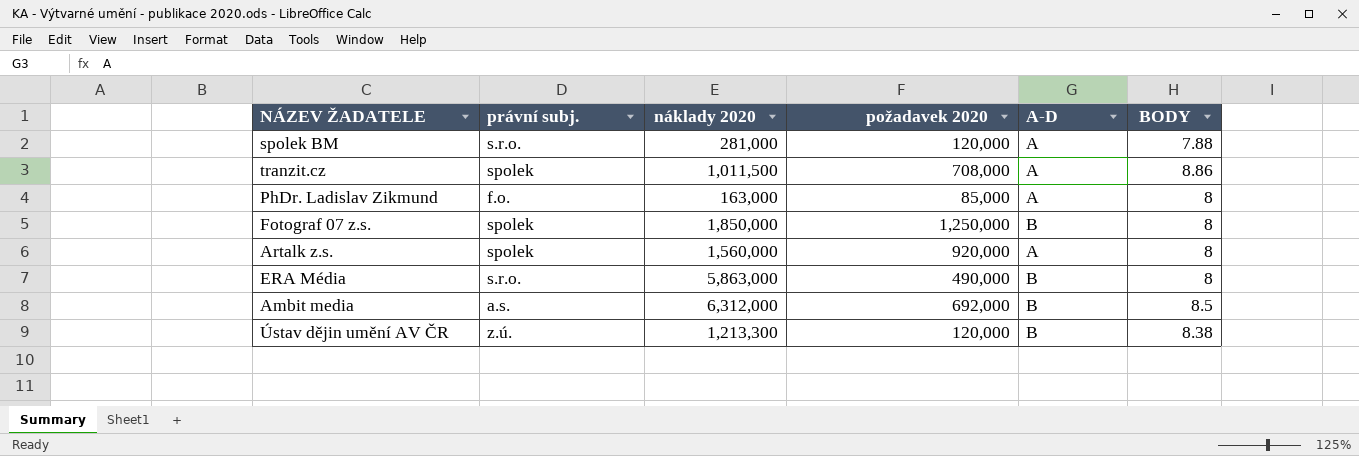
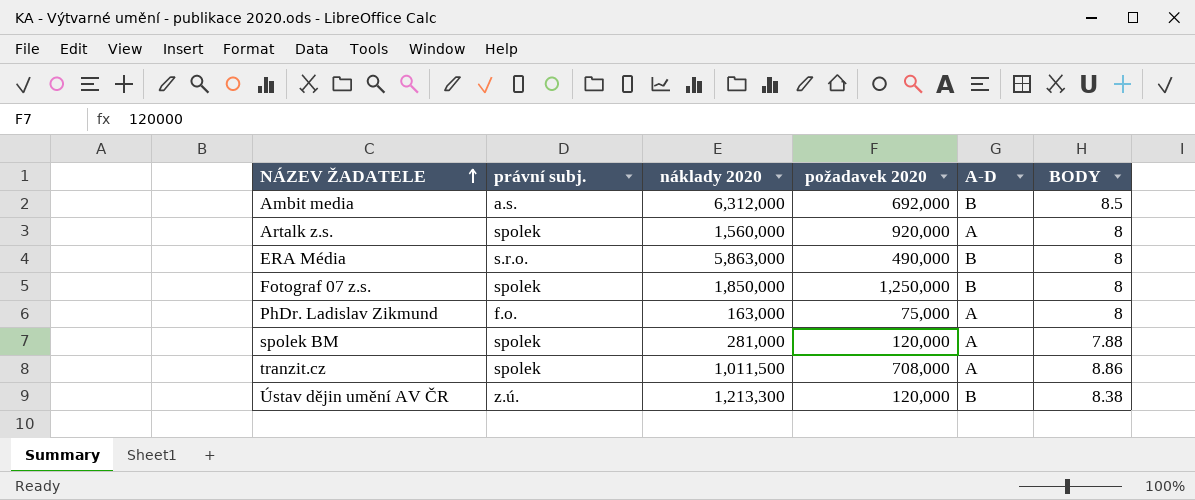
row order: none -> NÁZEV ŽADATELE ascending
PhDr. Ladislav Zikmund | požadavek 2020: 85,000 -> 75,000
spolek BM | právní subj.: s.r.o. -> spolek

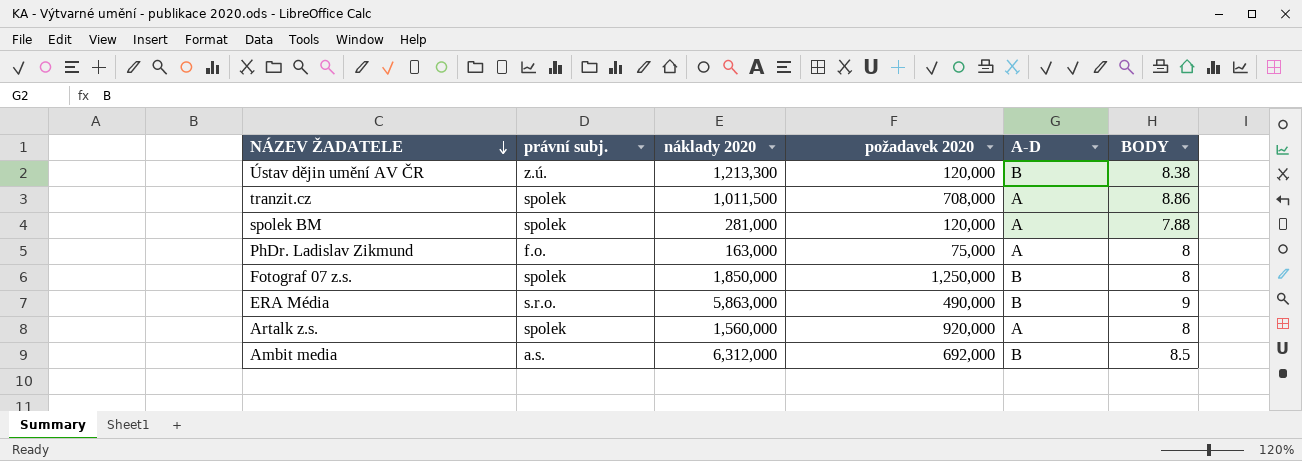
row order: NÁZEV ŽADATELE ascending -> NÁZEV ŽADATELE descending
ERA Média | BODY: 8 -> 9

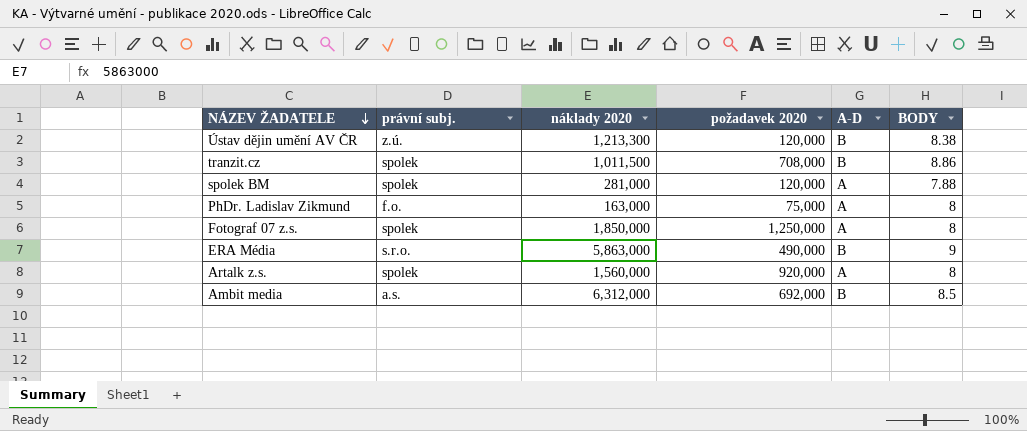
tranzit.cz | A-D: A -> B
Fotograf 07 z.s. | A-D: B -> A

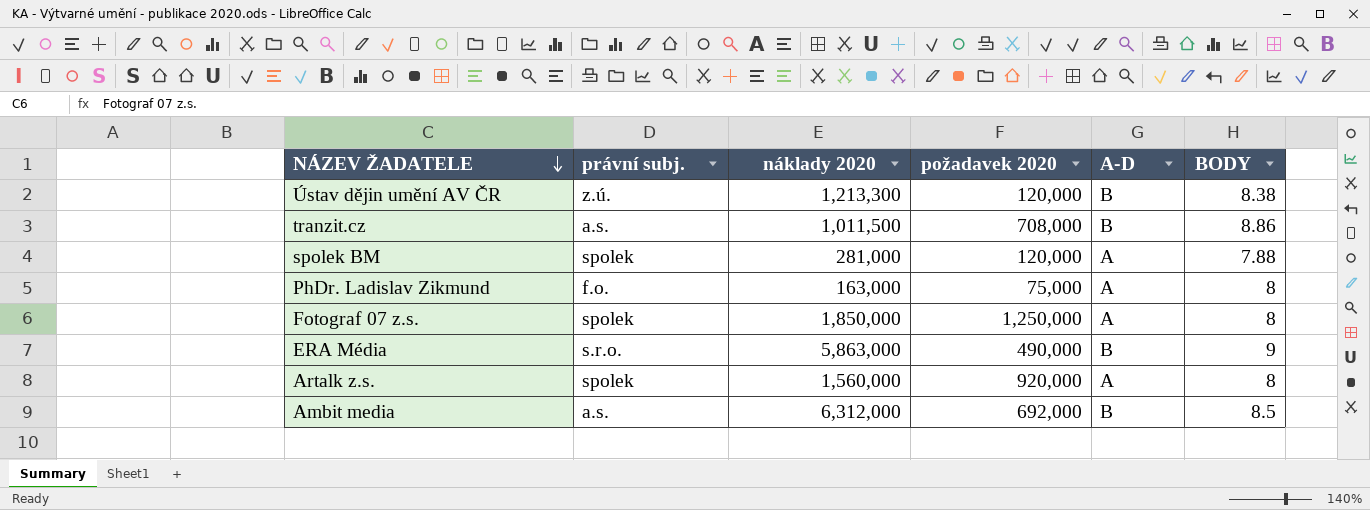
tranzit.cz | právní subj.: spolek -> a.s.

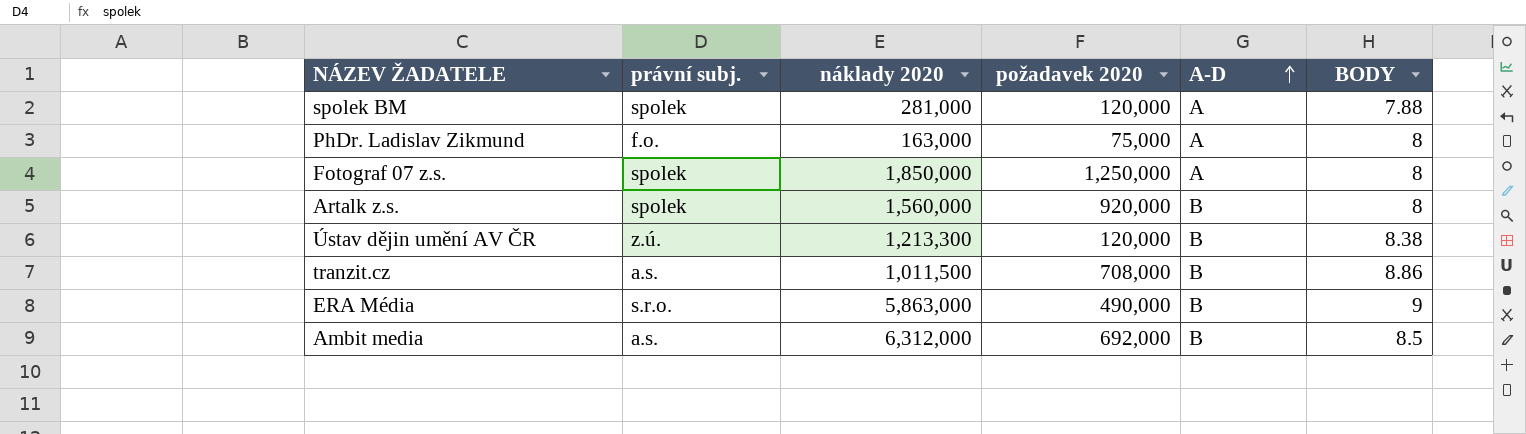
row order: NÁZEV ŽADATELE descending -> A-D ascending
Artalk z.s. | A-D: A -> B

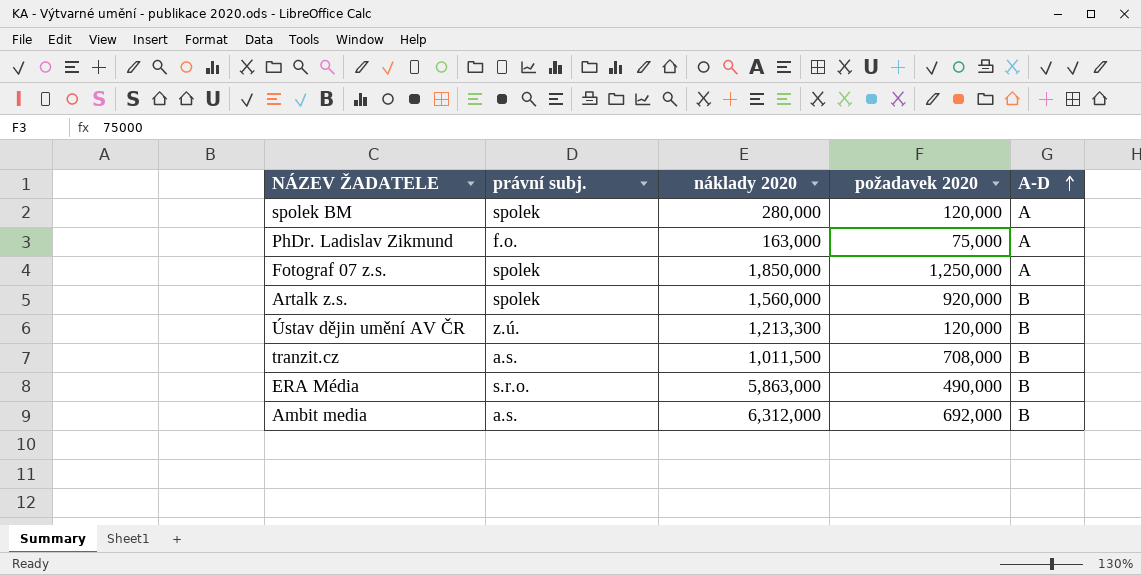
column BODY | position: 6 -> none
spolek BM | náklady 2020: 281,000 -> 280,000

